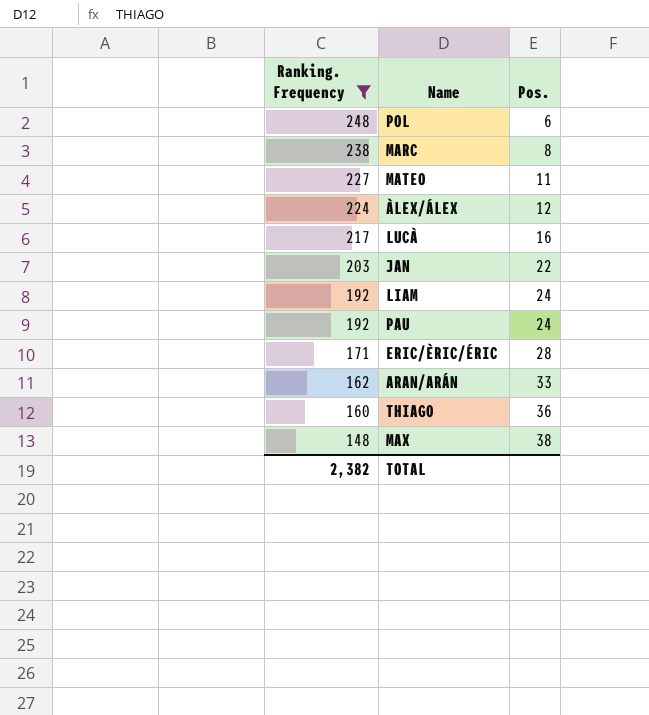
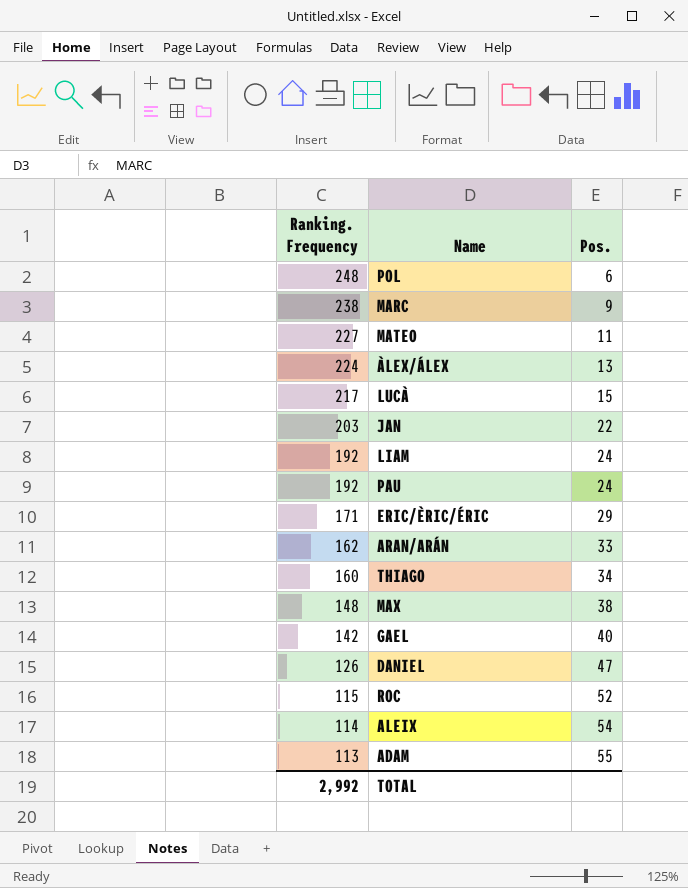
filter: Ranking. Frequency >= 148 -> none
MARC | Pos.: 8 -> 9
ÀLEX/ÁLEX | Pos.: 12 -> 13
LUCÀ | Pos.: 16 -> 15
ERIC/ÈRIC/ÉRIC | Pos.: 28 -> 29
THIAGO | Pos.: 36 -> 34
TOTAL | Ranking. Frequency: 2,382 -> 2,992

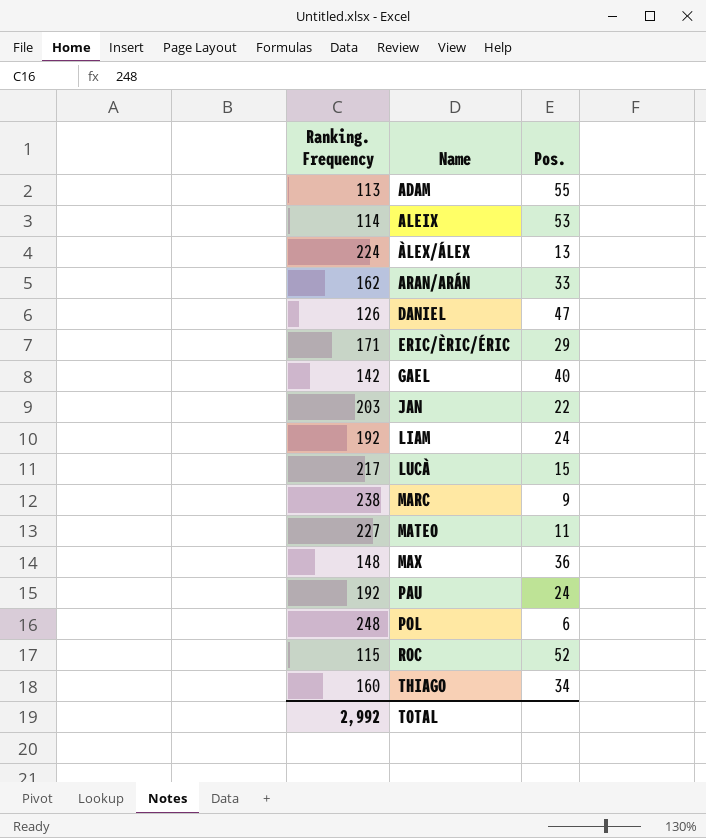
row order: Ranking. Frequency descending -> Name ascending
ALEIX | Pos.: 54 -> 53
MAX | Pos.: 38 -> 36

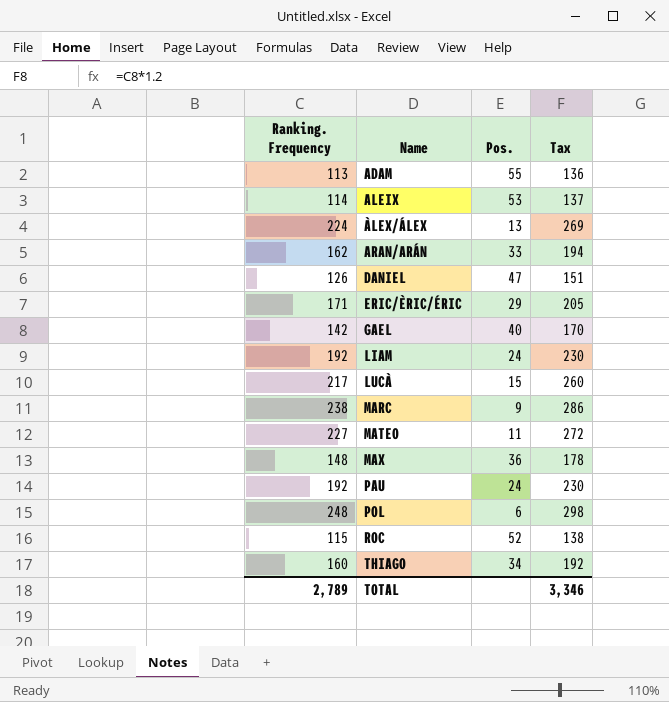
column Tax | formula: none -> [Ranking. Frequency] * 1.2
row JAN: 203 | 22 -> none
TOTAL | Ranking. Frequency: 2,992 -> 2,789

